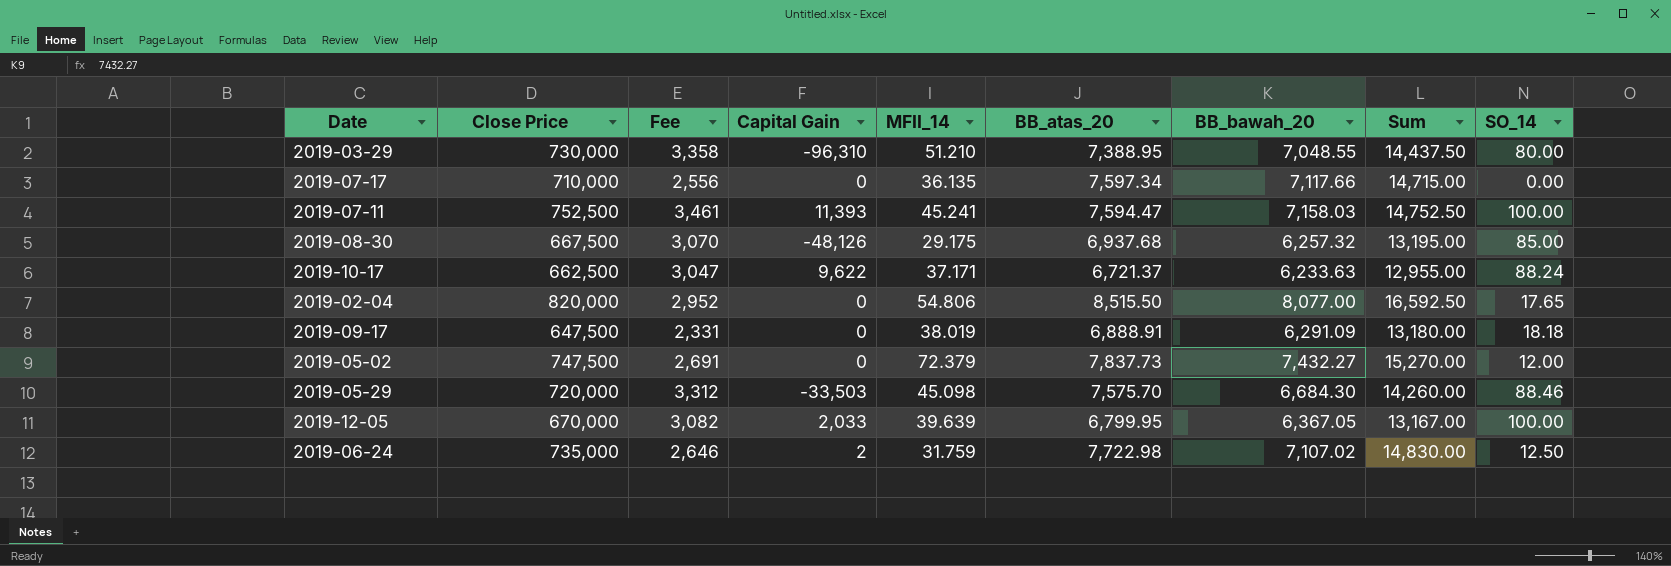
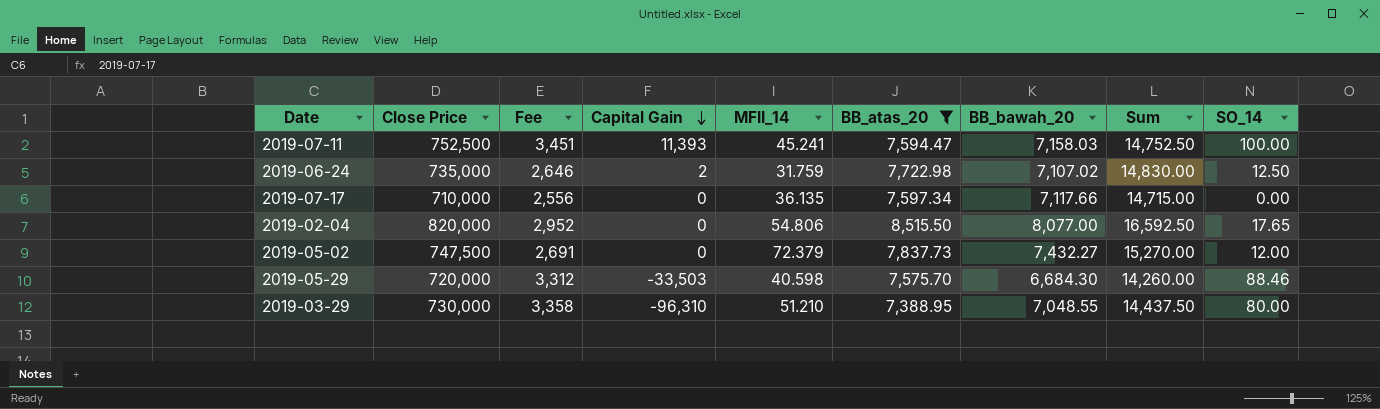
filter: none -> BB_atas_20 >= 7,388.95
row order: none -> Capital Gain descending
2019-07-11 | Fee: 3,461 -> 3,451
2019-05-29 | MFII_14: 45.098 -> 40.598

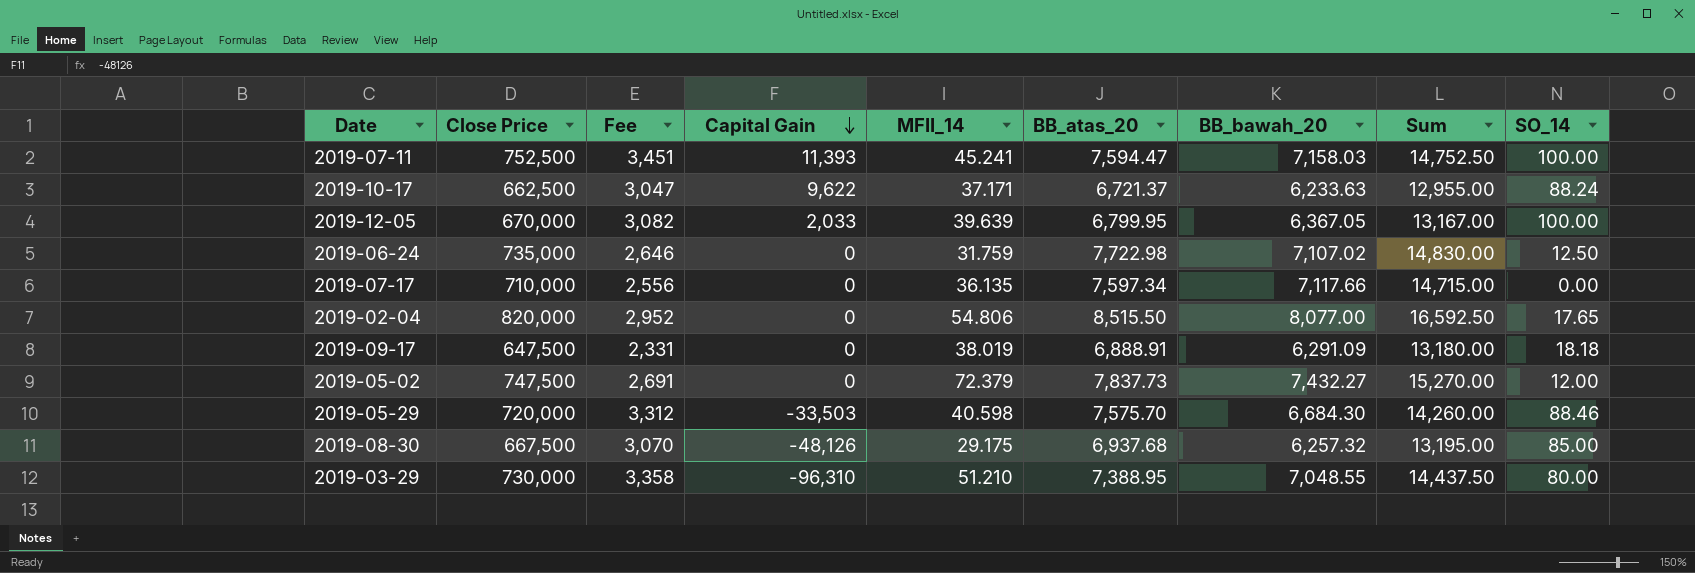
filter: BB_atas_20 >= 7,388.95 -> none
2019-06-24 | Capital Gain: 2 -> 0

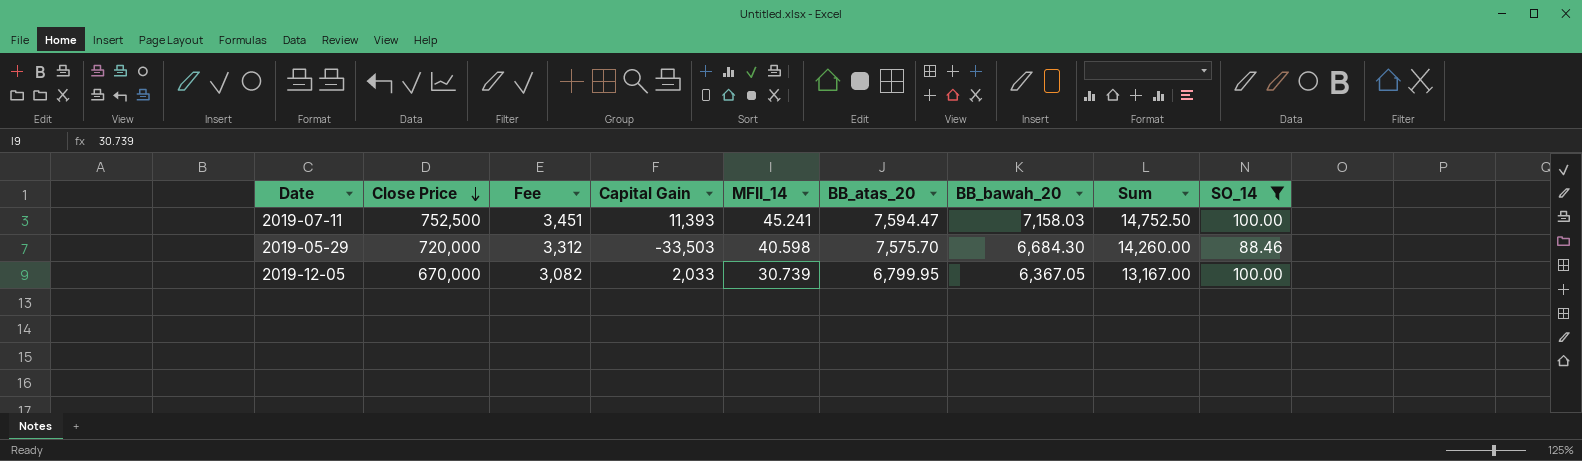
filter: none -> SO_14 >= 88.46
row order: Capital Gain descending -> Close Price descending
2019-12-05 | MFII_14: 39.639 -> 30.739

